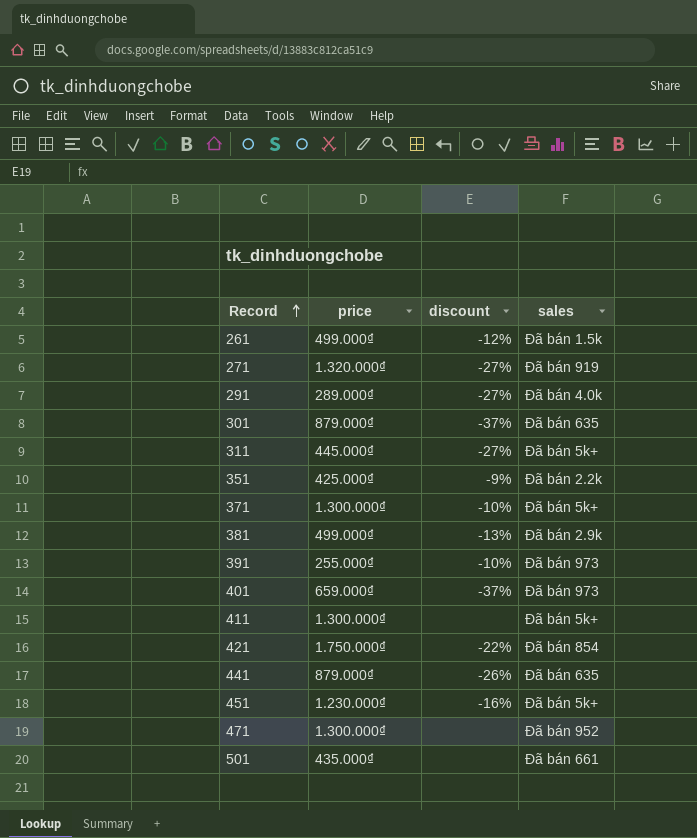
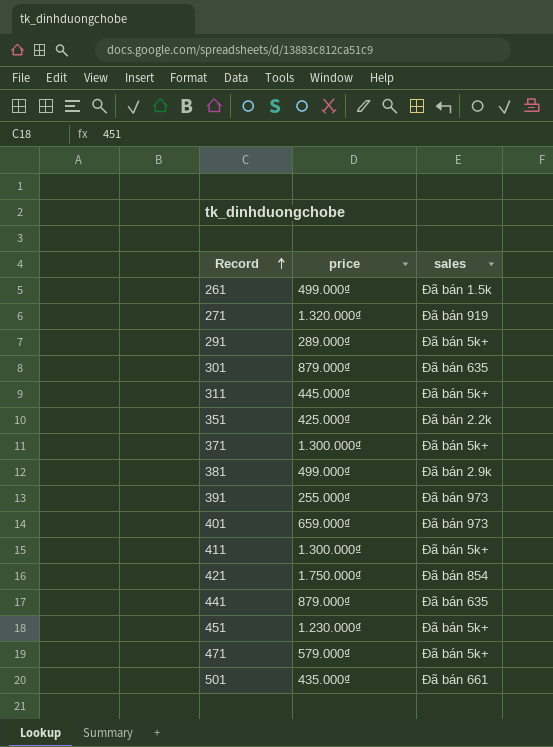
column discount | position: 3 -> none
291 | sales: Đã bán 4.0k -> Đã bán 5k+
471 | price: 1.300.000₫ -> 579.000₫
471 | sales: Đã bán 952 -> Đã bán 5k+

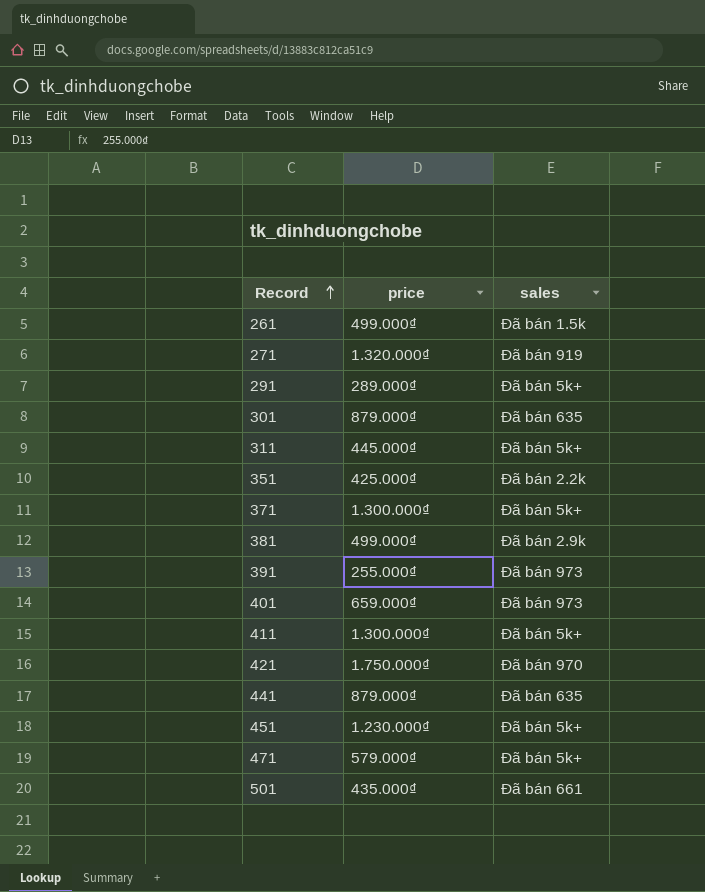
421 | sales: Đã bán 854 -> Đã bán 970

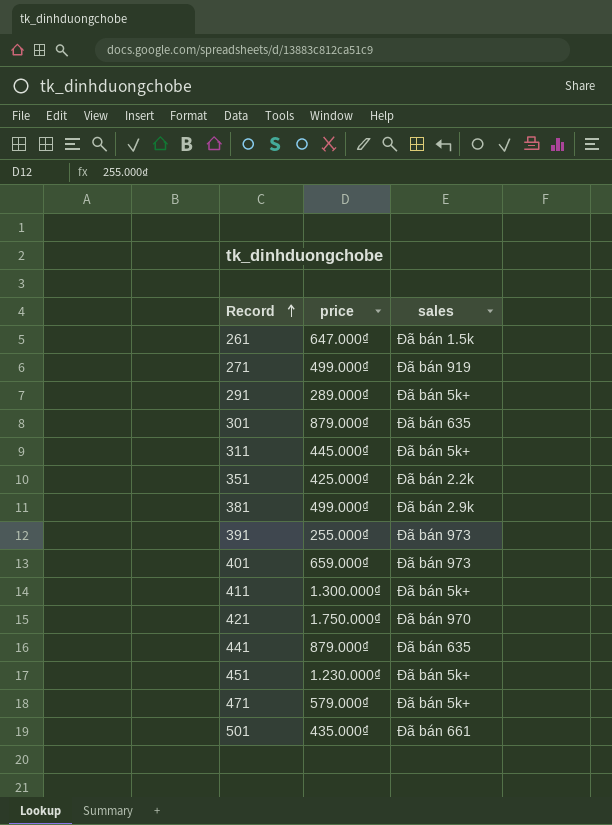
row 371: 1.300.000₫ | Đã bán 5k+ -> none
261 | price: 499.000₫ -> 647.000₫
271 | price: 1.320.000₫ -> 499.000₫

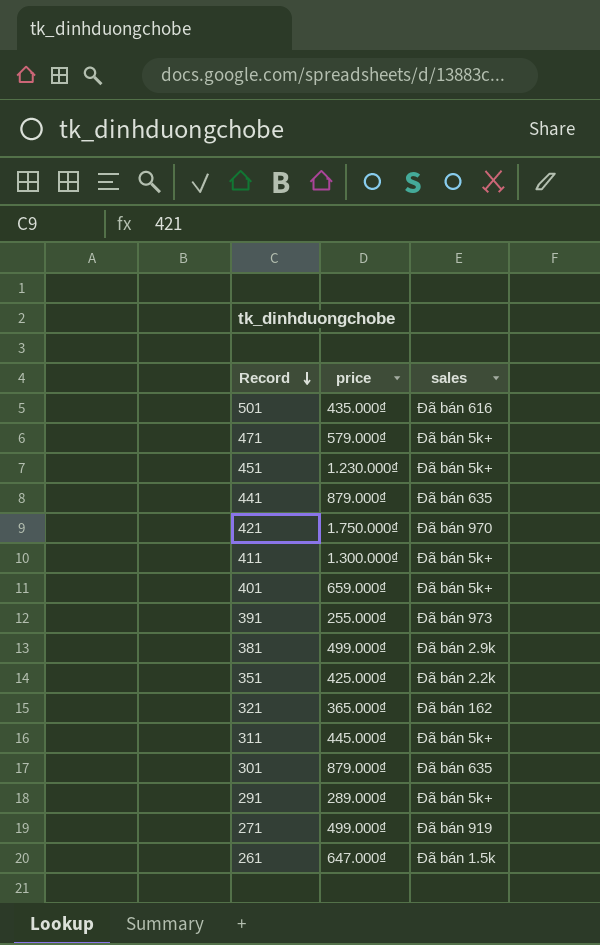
row order: Record ascending -> Record descending
501 | sales: Đã bán 661 -> Đã bán 616
401 | sales: Đã bán 973 -> Đã bán 5k+
row 321: none -> 365.000₫ | Đã bán 162

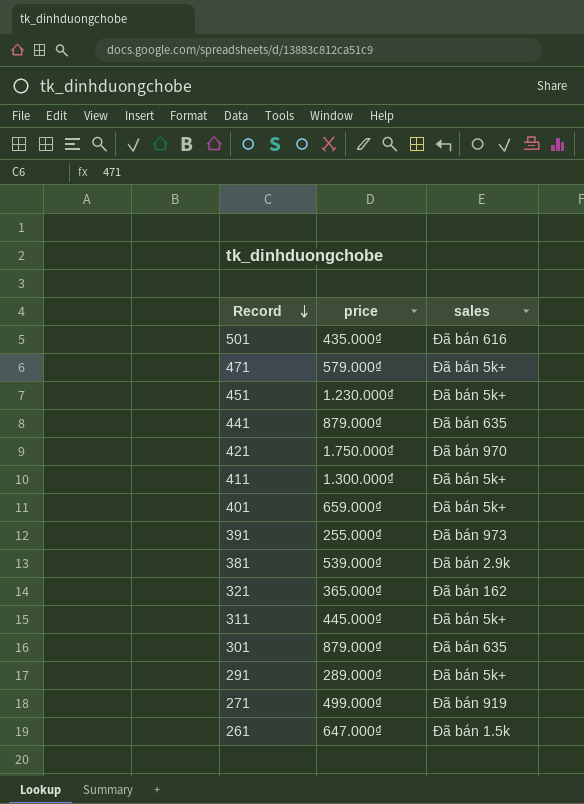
row 351: 425.000₫ | Đã bán 2.2k -> none
381 | price: 499.000₫ -> 539.000₫

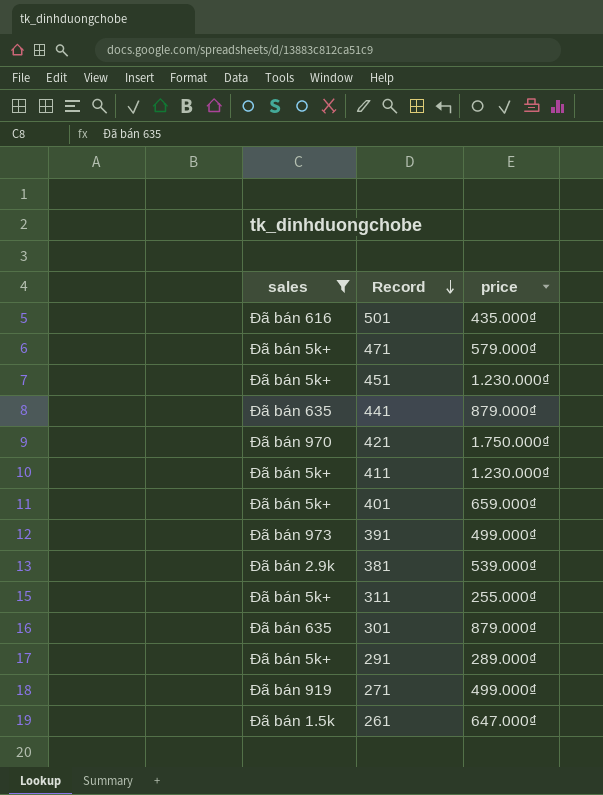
filter: none -> sales != Đã bán 162
column sales | position: 3 -> 1
411 | price: 1.300.000₫ -> 1.230.000₫
391 | price: 255.000₫ -> 499.000₫
311 | price: 445.000₫ -> 255.000₫

